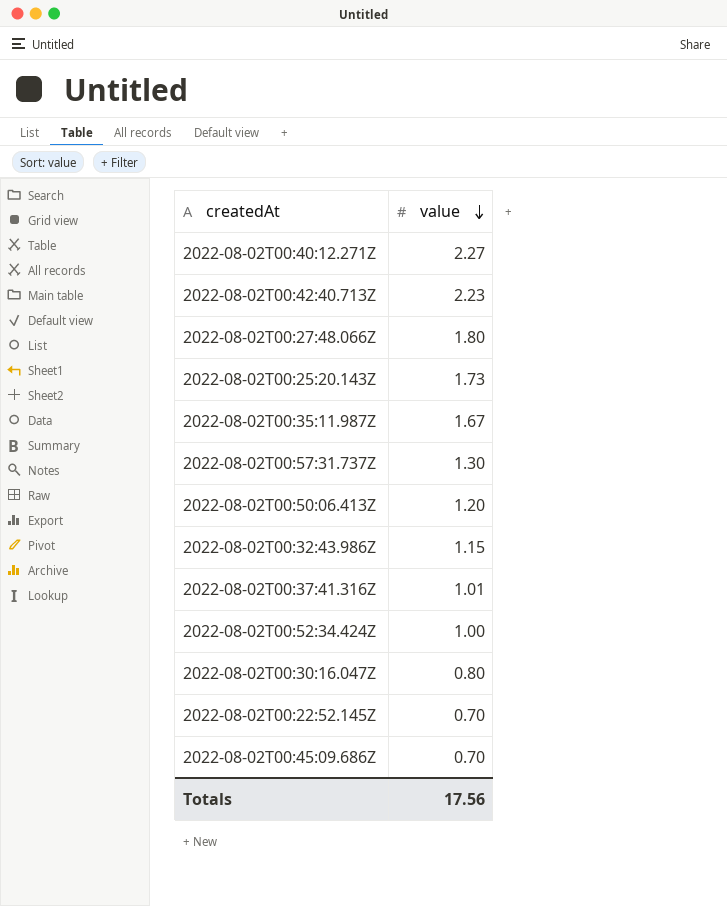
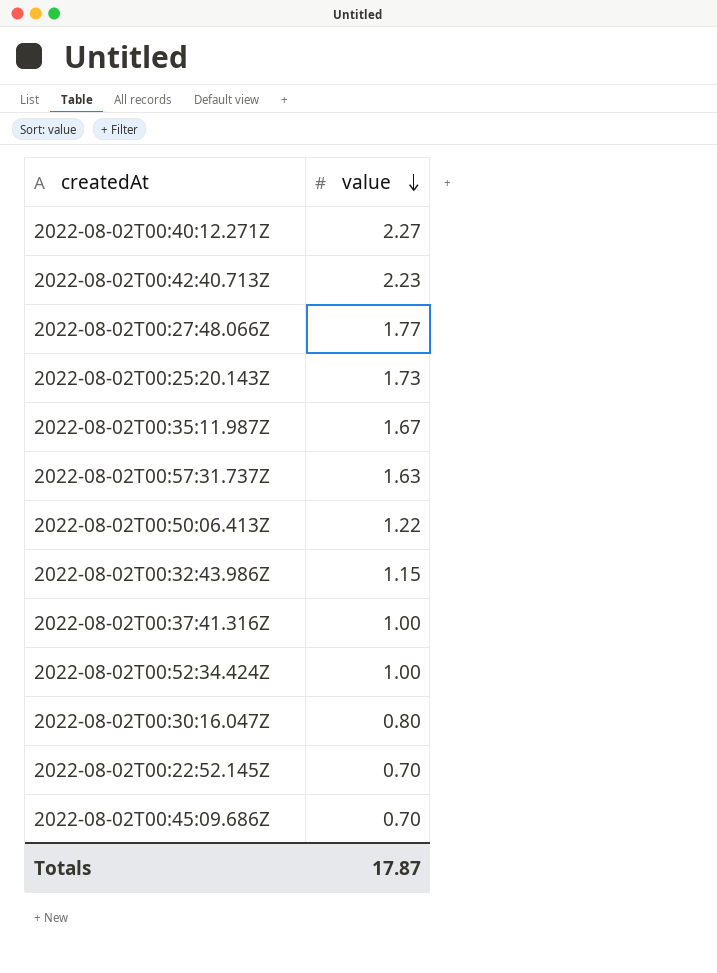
2022-08-02T00:27:48.066Z | value: 1.80 -> 1.77
2022-08-02T00:57:31.737Z | value: 1.30 -> 1.63
2022-08-02T00:50:06.413Z | value: 1.20 -> 1.22
2022-08-02T00:37:41.316Z | value: 1.01 -> 1.00
Totals | value: 17.56 -> 17.87

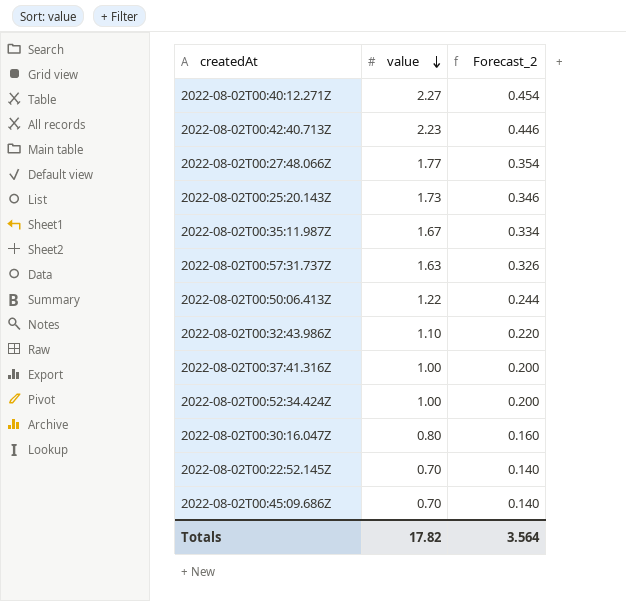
column Forecast_2 | formula: none -> [value] * 0.2
2022-08-02T00:32:43.986Z | value: 1.15 -> 1.10
Totals | value: 17.87 -> 17.82

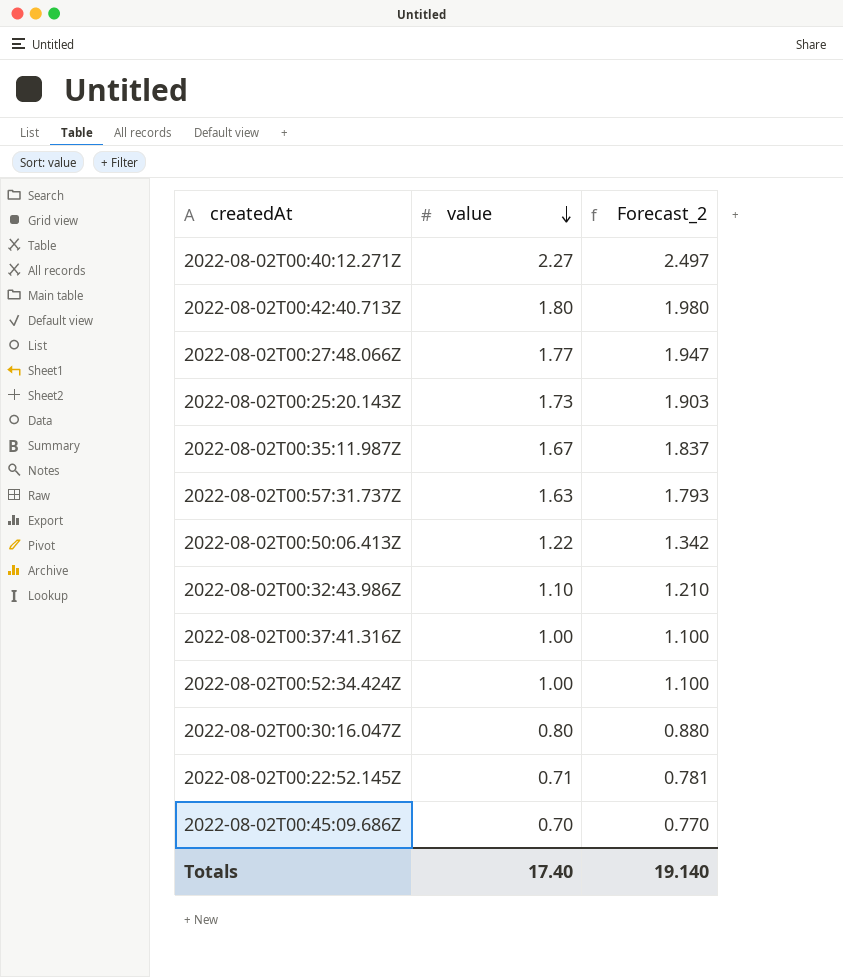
column Forecast_2 | formula: [value] * 0.2 -> [value] * 1.1
2022-08-02T00:42:40.713Z | value: 2.23 -> 1.80
2022-08-02T00:22:52.145Z | value: 0.70 -> 0.71
Totals | value: 17.82 -> 17.40
Totals | Forecast_2: 3.564 -> 19.140

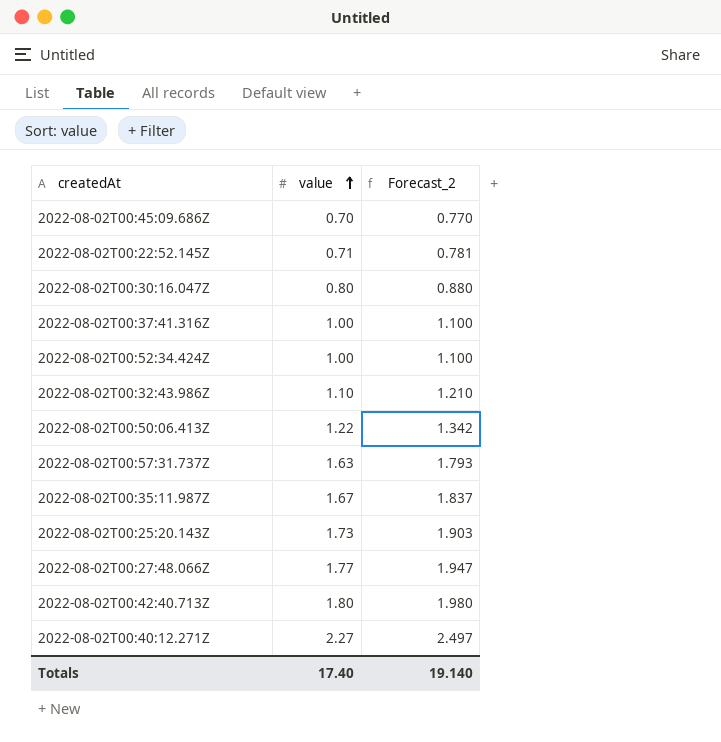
row order: value descending -> value ascending

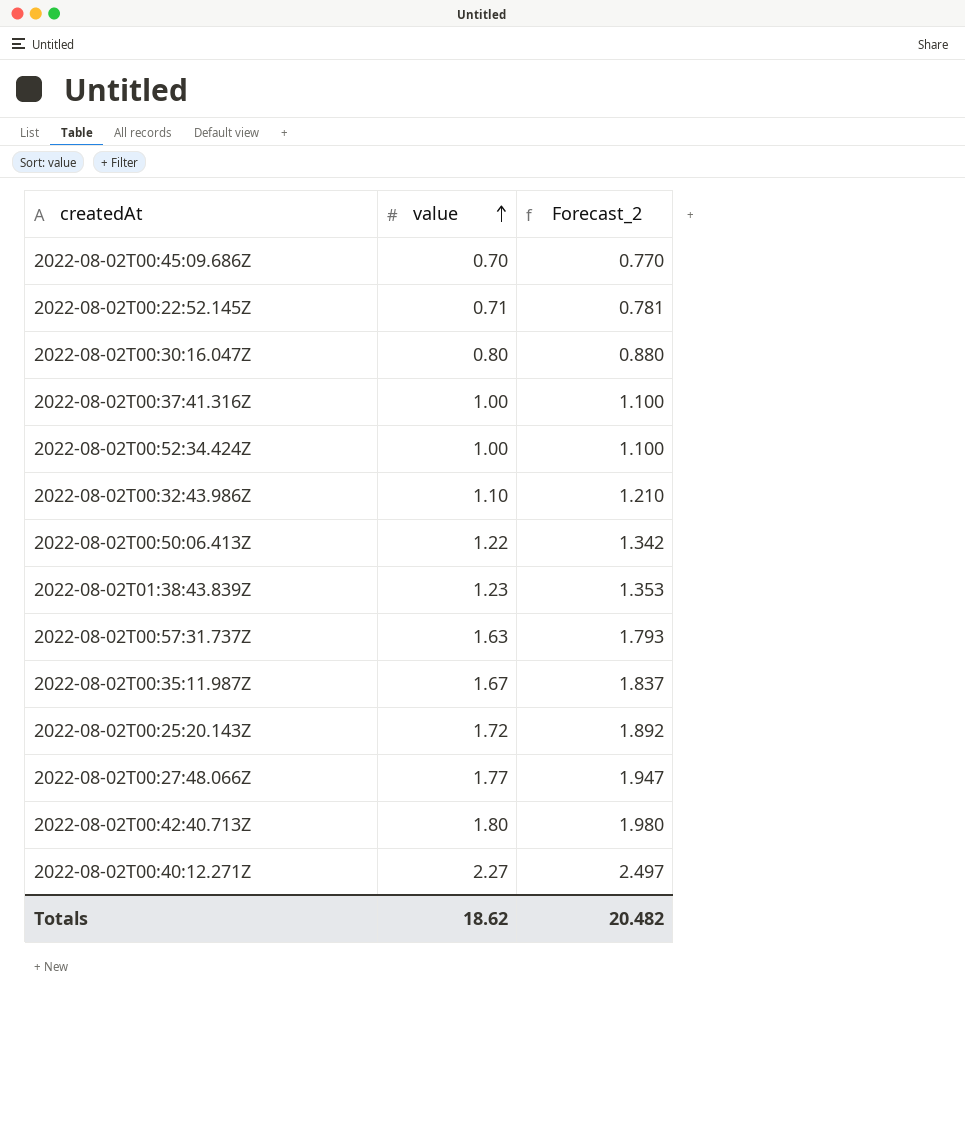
row 2022-08-02T01:38:43.839Z: none -> 1.23 | 1.353
2022-08-02T00:25:20.143Z | value: 1.73 -> 1.72
2022-08-02T00:25:20.143Z | Forecast_2: 1.903 -> 1.892
Totals | value: 17.40 -> 18.62
Totals | Forecast_2: 19.140 -> 20.482

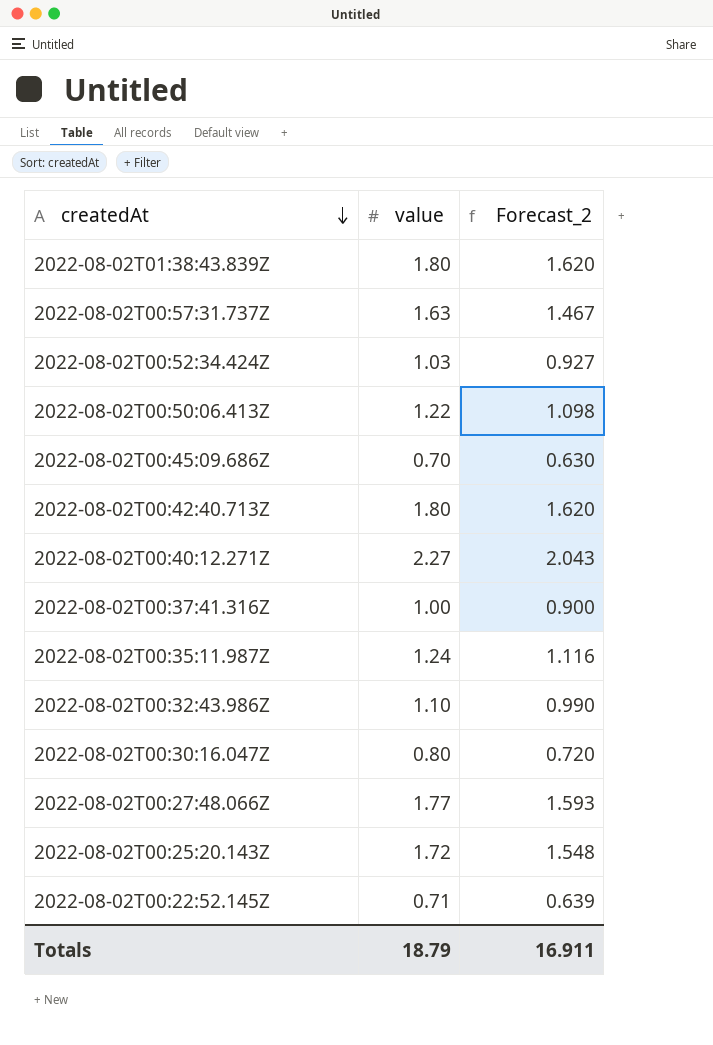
row order: value ascending -> createdAt descending
column Forecast_2 | formula: [value] * 1.1 -> [value] * 0.9
2022-08-02T01:38:43.839Z | value: 1.23 -> 1.80
2022-08-02T00:52:34.424Z | value: 1.00 -> 1.03
2022-08-02T00:35:11.987Z | value: 1.67 -> 1.24
Totals | value: 18.62 -> 18.79
Totals | Forecast_2: 20.482 -> 16.911

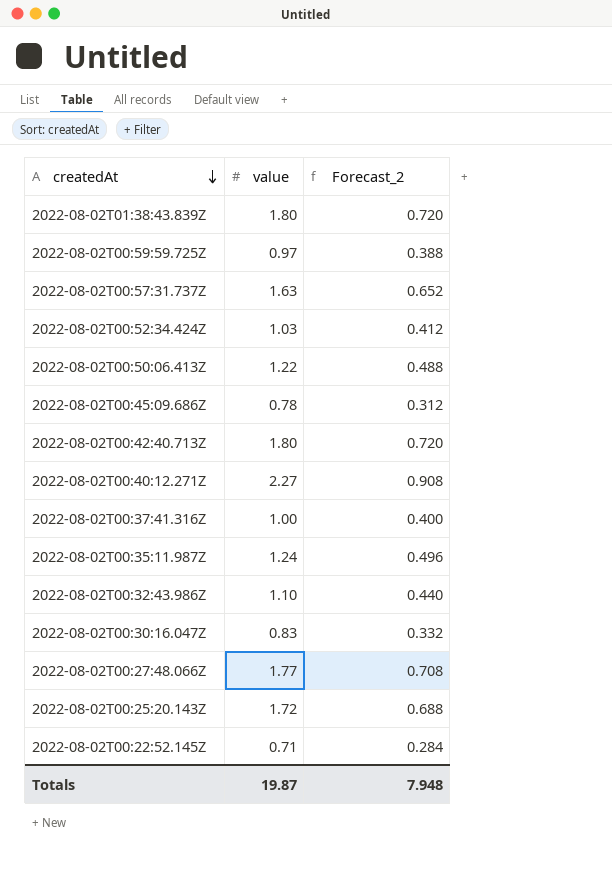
column Forecast_2 | formula: [value] * 0.9 -> [value] * 0.4
row 2022-08-02T00:59:59.725Z: none -> 0.97 | 0.388
2022-08-02T00:45:09.686Z | value: 0.70 -> 0.78
2022-08-02T00:30:16.047Z | value: 0.80 -> 0.83
Totals | value: 18.79 -> 19.87
Totals | Forecast_2: 16.911 -> 7.948

